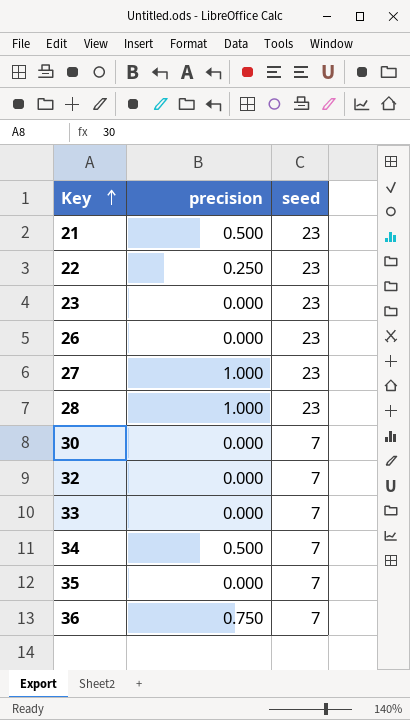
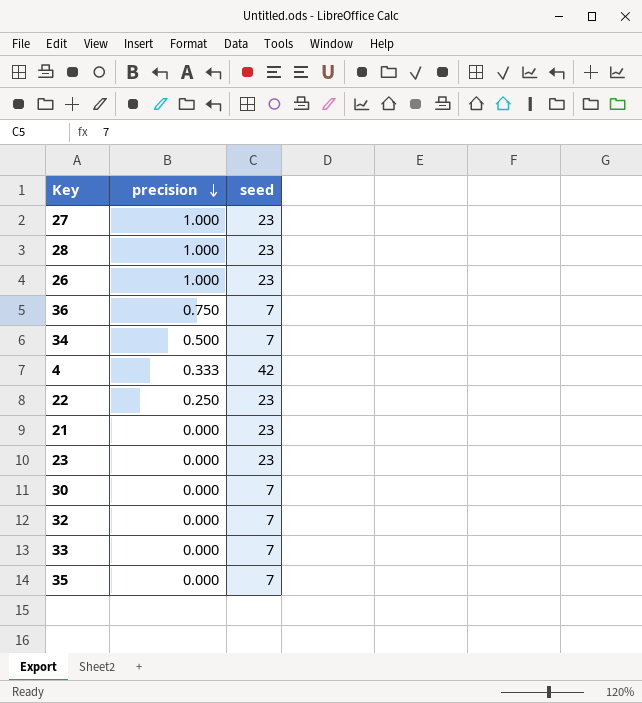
row order: Key ascending -> precision descending
26 | precision: 0.000 -> 1.000
row 4: none -> 0.333 | 42
21 | precision: 0.500 -> 0.000

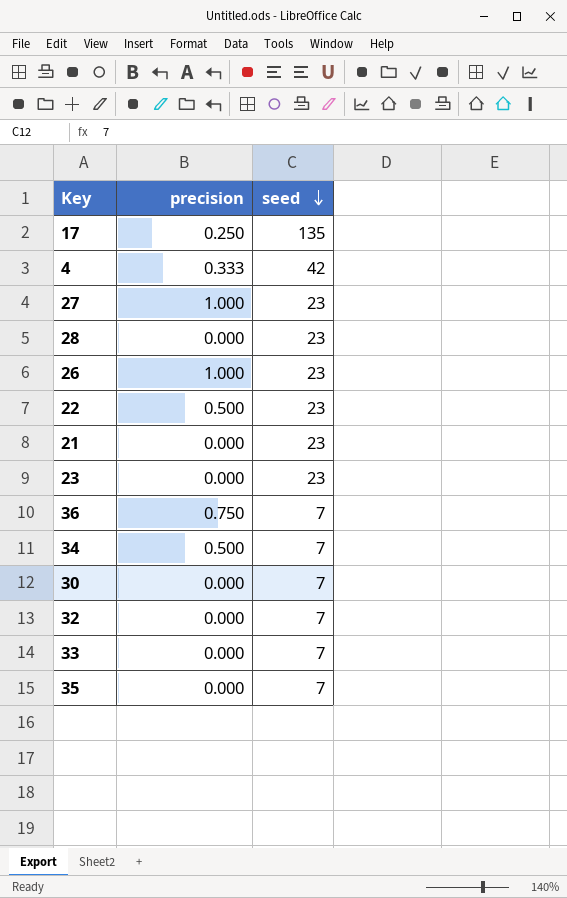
row order: precision descending -> seed descending
row 17: none -> 0.250 | 135
28 | precision: 1.000 -> 0.000
22 | precision: 0.250 -> 0.500

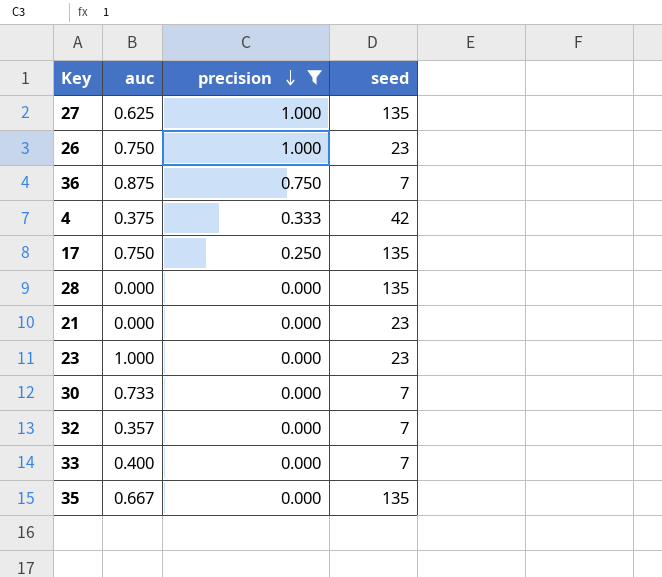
filter: none -> precision != 0.500
row order: seed descending -> precision descending
column auc | position: none -> 2
27 | seed: 23 -> 135
28 | seed: 23 -> 135
35 | seed: 7 -> 135

